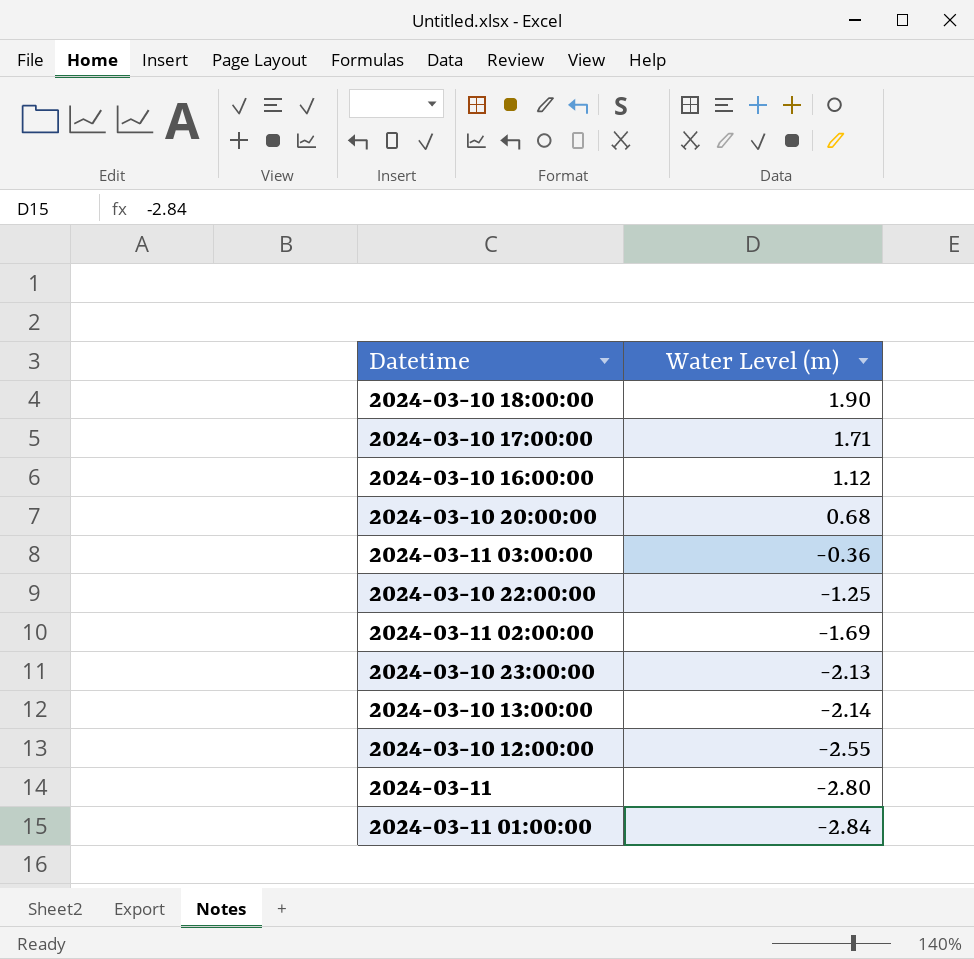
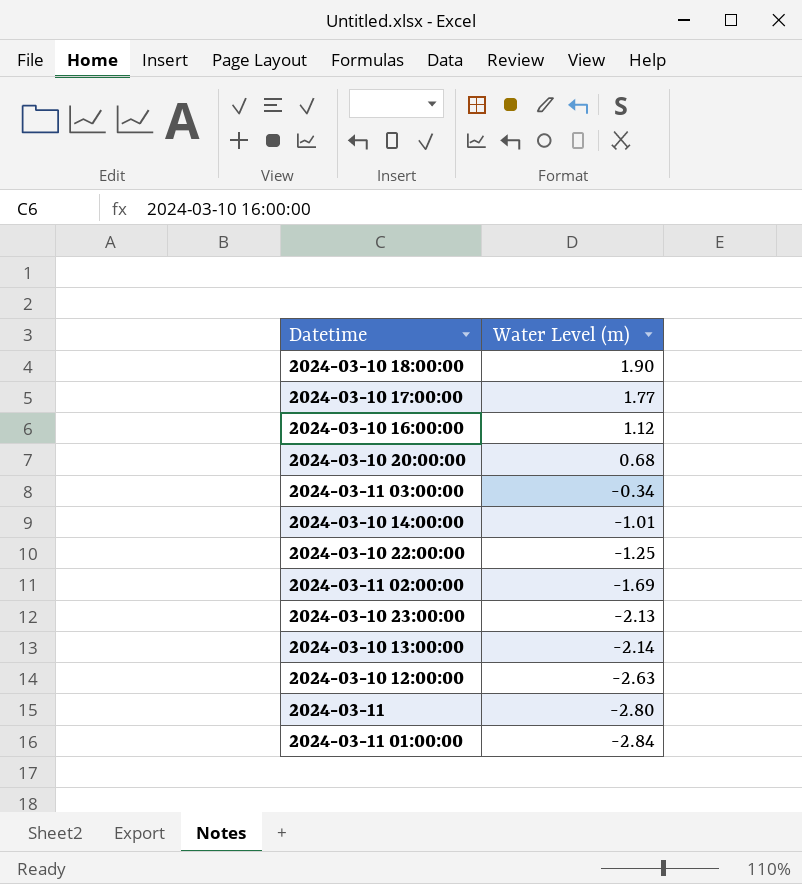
2024-03-10 17:00:00 | Water Level (m): 1.71 -> 1.77
2024-03-11 03:00:00 | Water Level (m): -0.36 -> -0.34
row 2024-03-10 14:00:00: none -> -1.01
2024-03-10 12:00:00 | Water Level (m): -2.55 -> -2.63

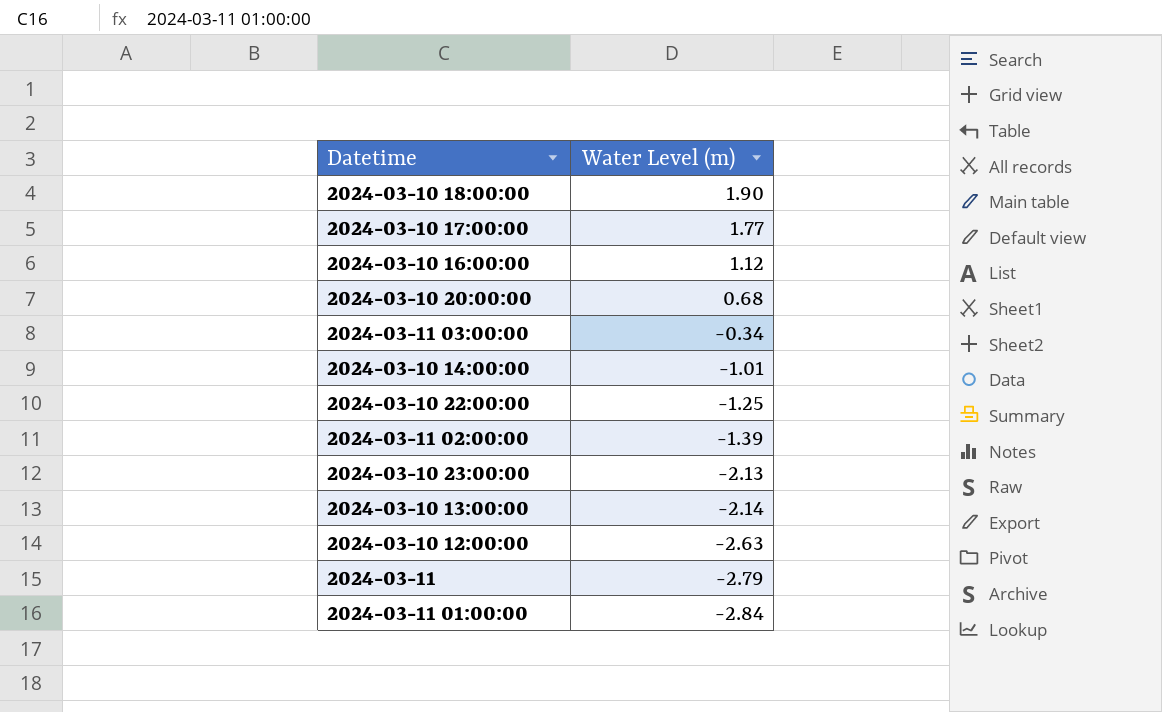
2024-03-11 02:00:00 | Water Level (m): -1.69 -> -1.39
2024-03-11 | Water Level (m): -2.80 -> -2.79

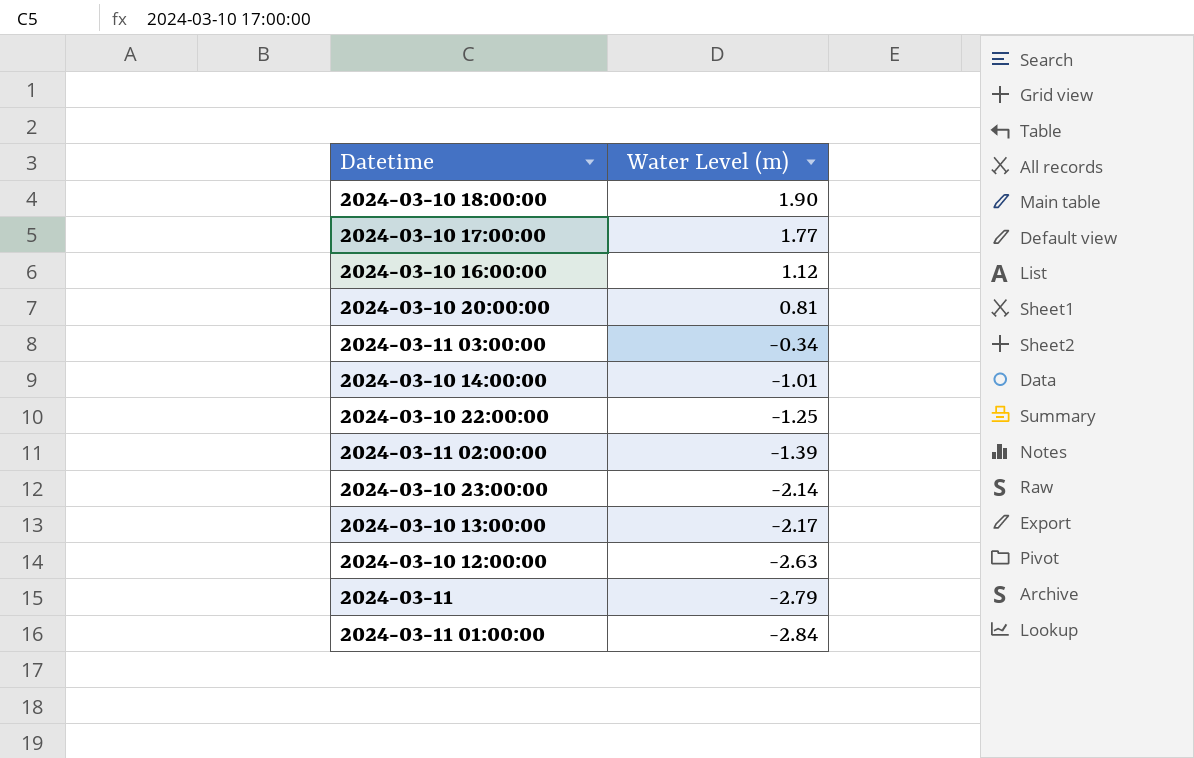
2024-03-10 20:00:00 | Water Level (m): 0.68 -> 0.81
2024-03-10 23:00:00 | Water Level (m): -2.13 -> -2.14
2024-03-10 13:00:00 | Water Level (m): -2.14 -> -2.17

